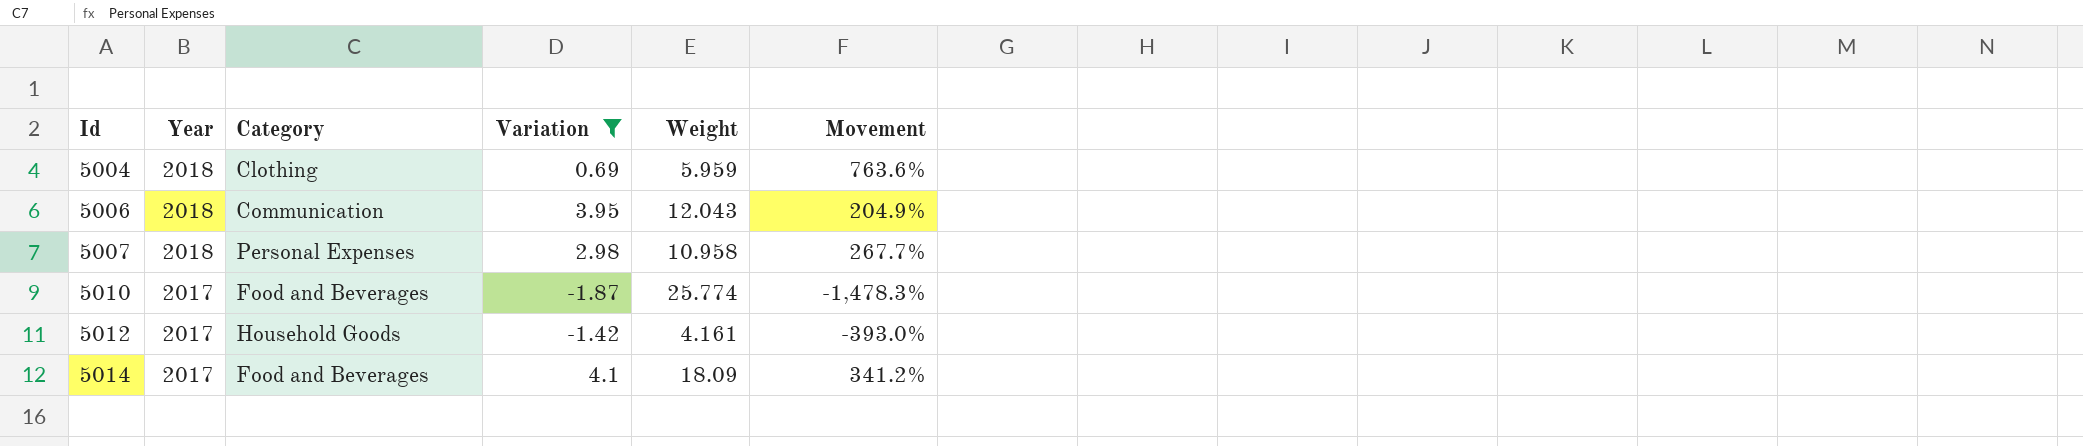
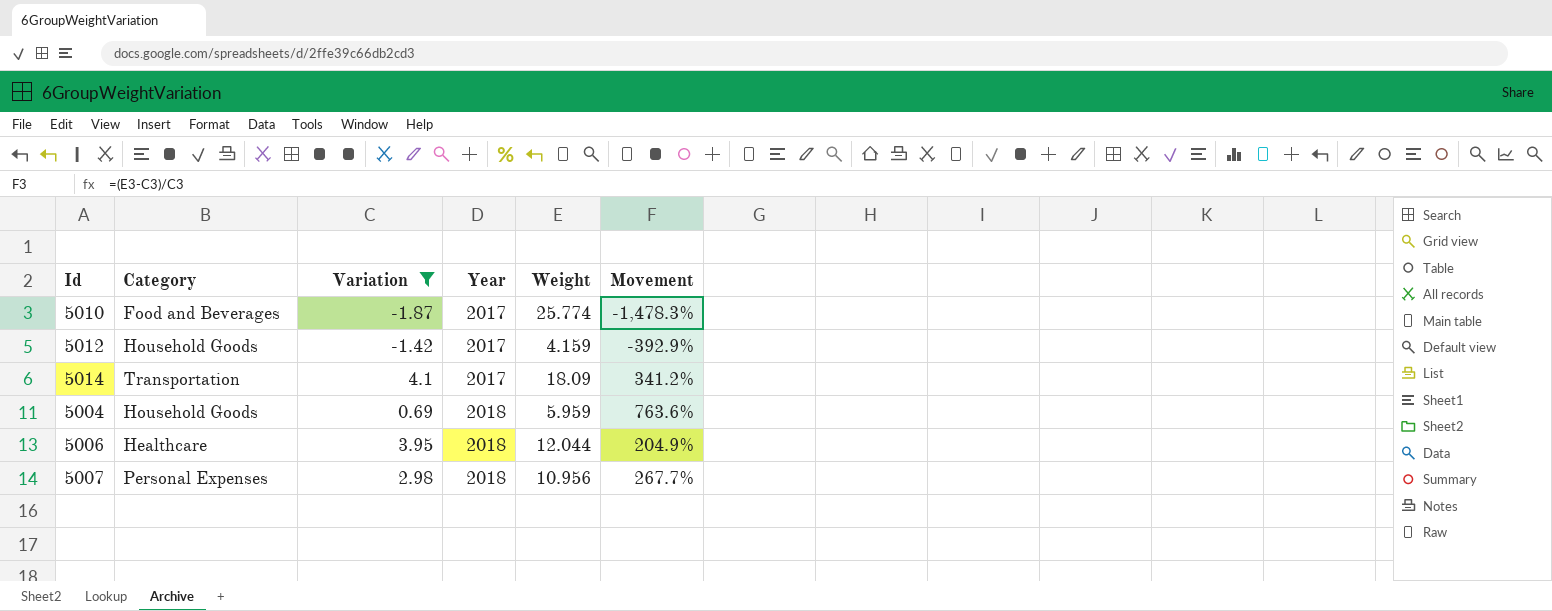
row order: Id ascending -> Year ascending
column Year | position: 2 -> 4
5012 | Weight: 4.161 -> 4.159
5012 | Movement: -393.0% -> -392.9%
5014 | Category: Food and Beverages -> Transportation
5004 | Category: Clothing -> Household Goods
5006 | Category: Communication -> Healthcare
5006 | Weight: 12.043 -> 12.044
5007 | Weight: 10.958 -> 10.956

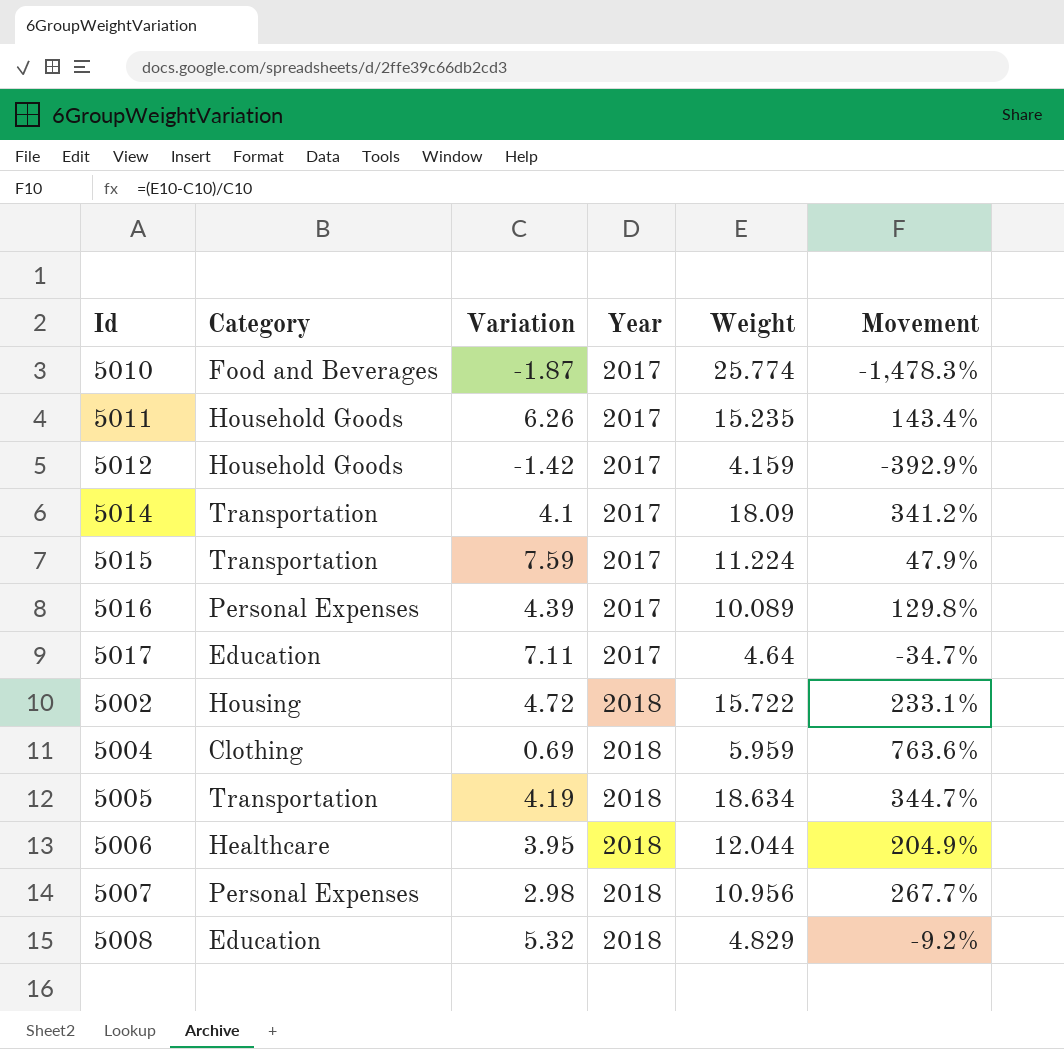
filter: Variation <= 4.1 -> none
5004 | Category: Household Goods -> Clothing

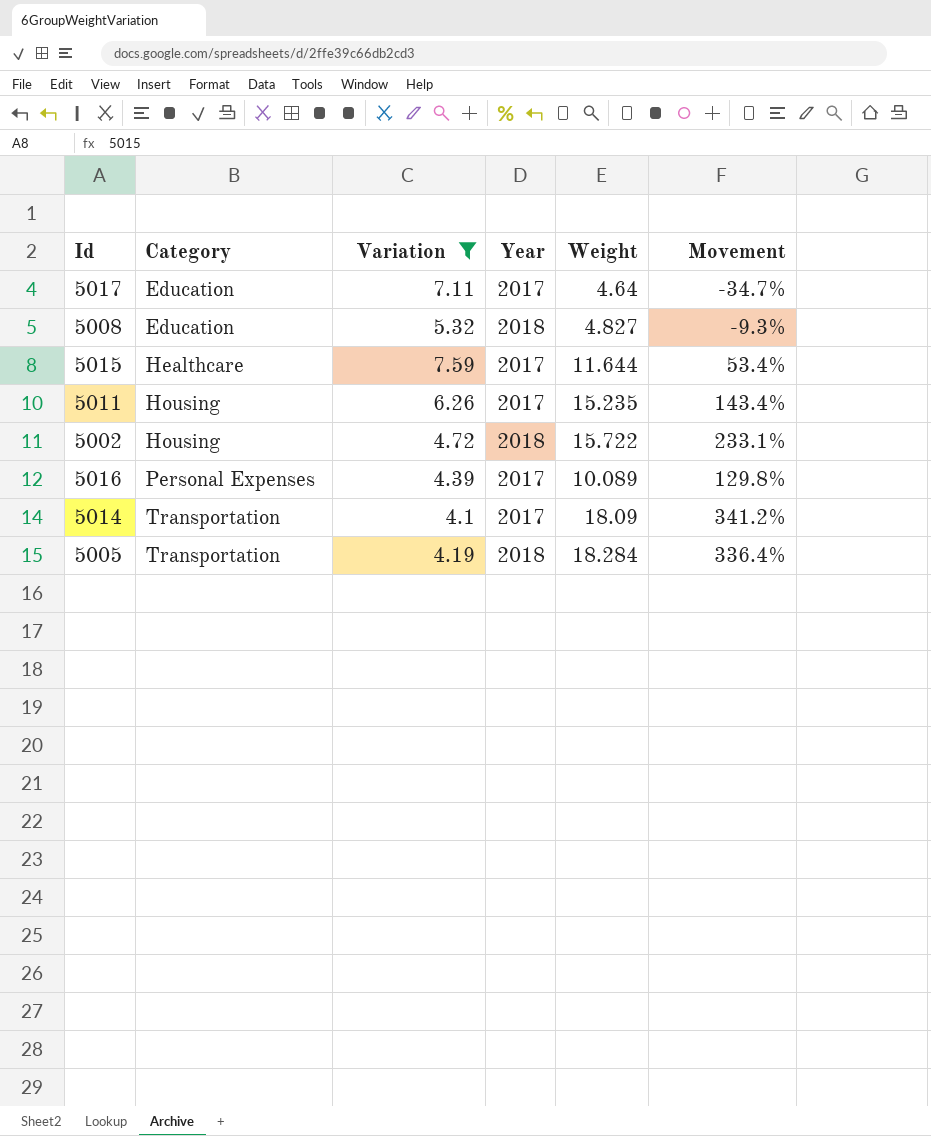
filter: none -> Variation >= 4.1
row order: Year ascending -> Category ascending
5008 | Weight: 4.829 -> 4.827
5008 | Movement: -9.2% -> -9.3%
5015 | Category: Transportation -> Healthcare
5015 | Weight: 11.224 -> 11.644
5015 | Movement: 47.9% -> 53.4%
5011 | Category: Household Goods -> Housing
5005 | Weight: 18.634 -> 18.284
5005 | Movement: 344.7% -> 336.4%

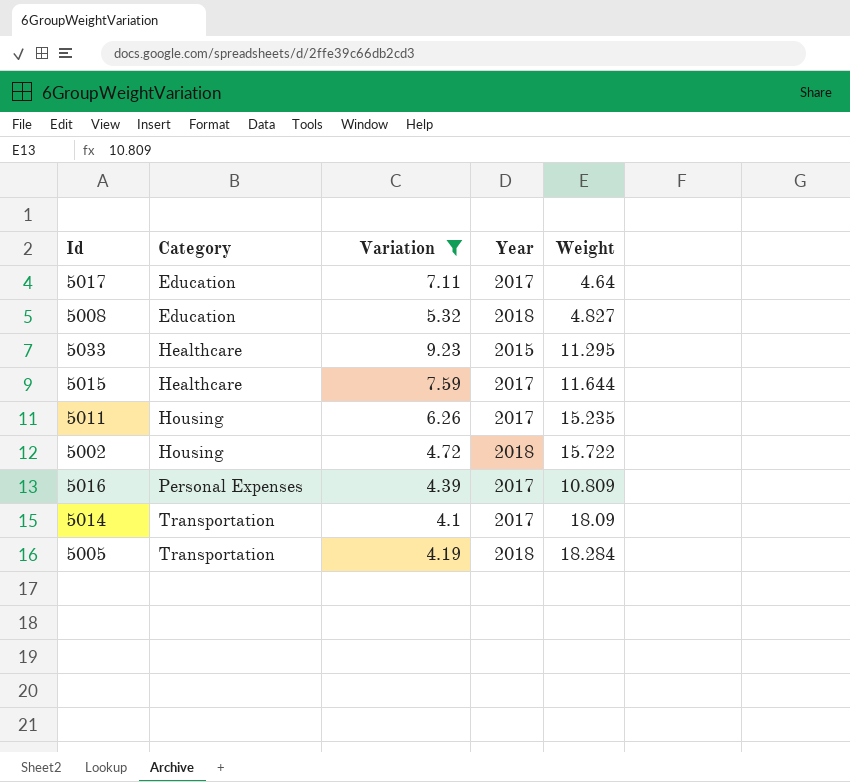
column Movement | formula: ([Weight] - [Variation]) / [Variation] -> none
row 5033: none -> Healthcare | 9.23 | 2015 | 11.295
5016 | Weight: 10.089 -> 10.809

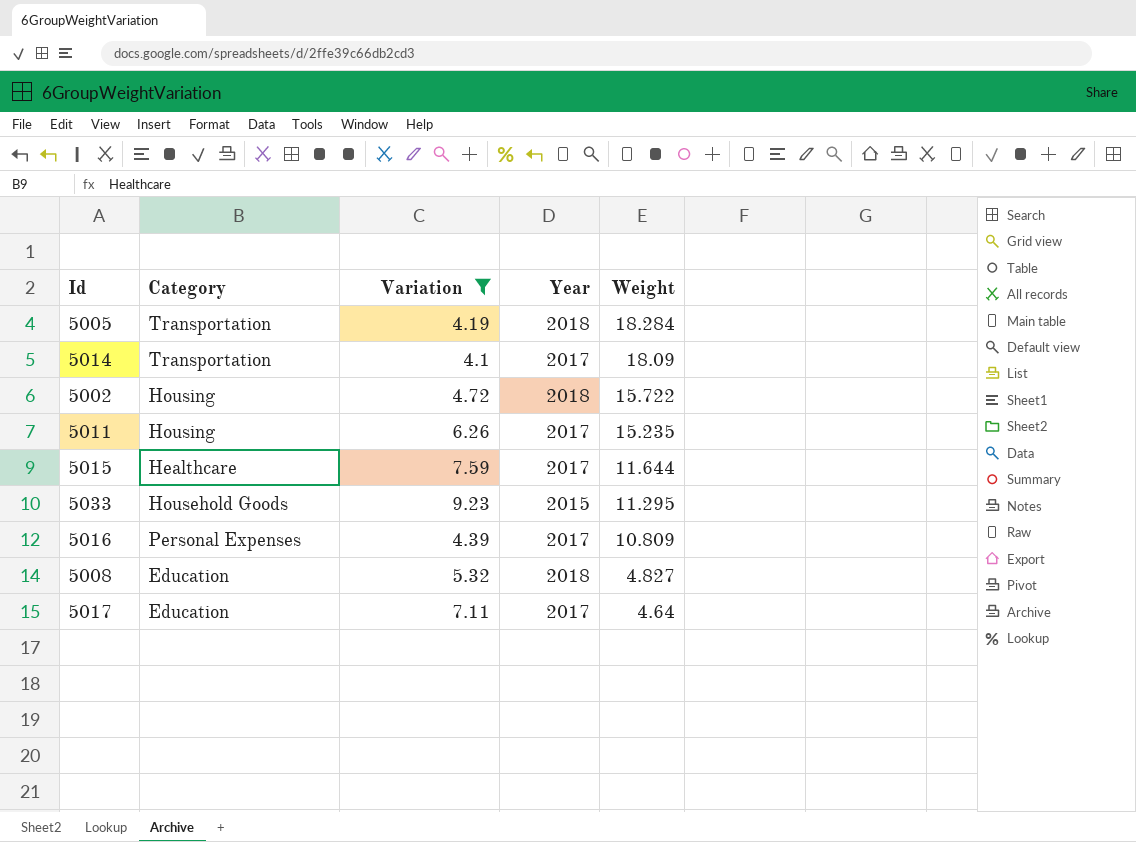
row order: Category ascending -> Weight descending
5033 | Category: Healthcare -> Household Goods

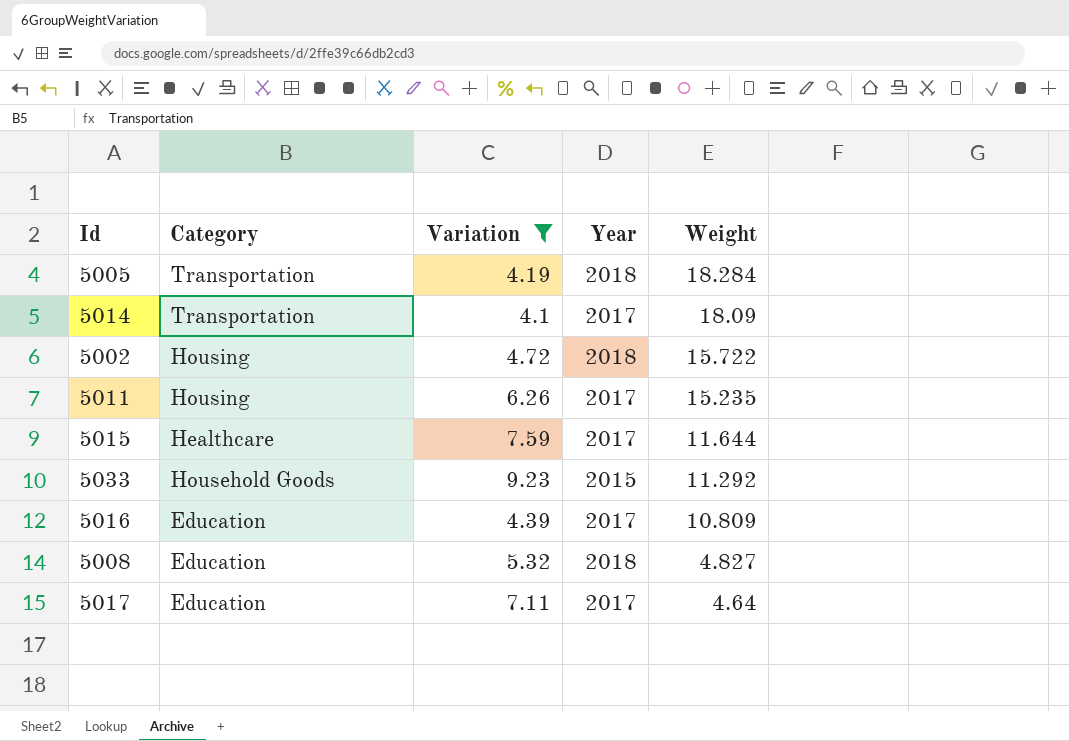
5033 | Weight: 11.295 -> 11.292
5016 | Category: Personal Expenses -> Education

